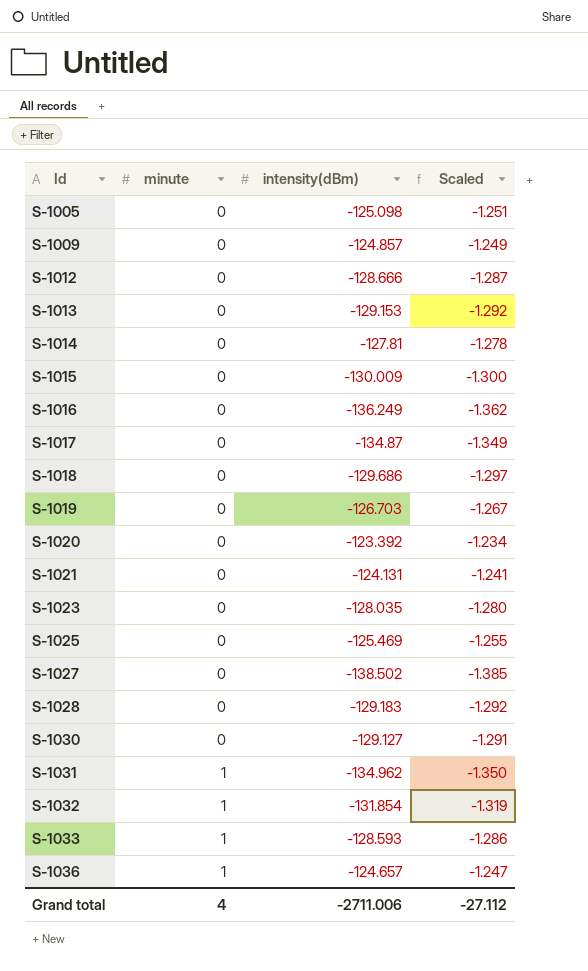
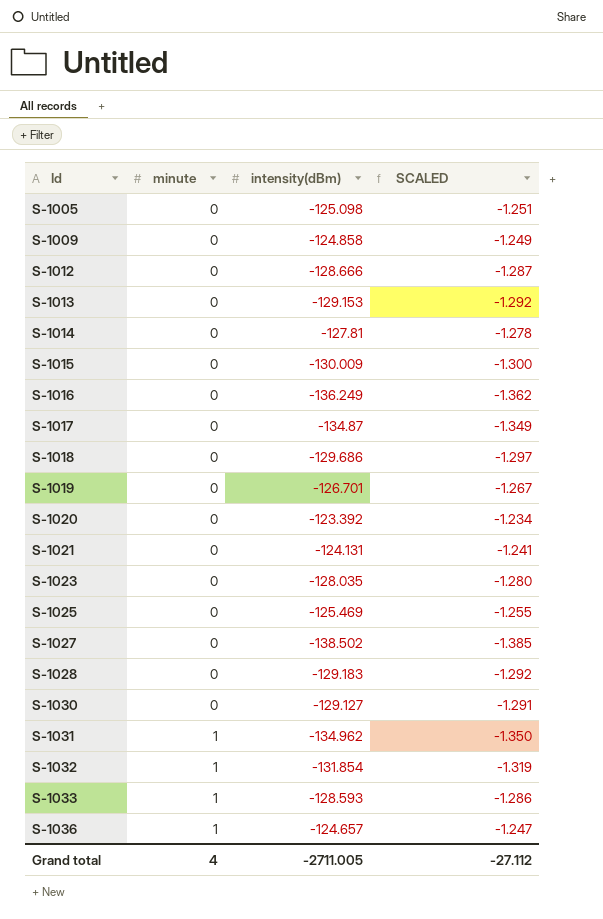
column name: Scaled -> SCALED
S-1009 | intensity(dBm): -124.857 -> -124.858
S-1019 | intensity(dBm): -126.703 -> -126.701
Grand total | intensity(dBm): -2711.006 -> -2711.005

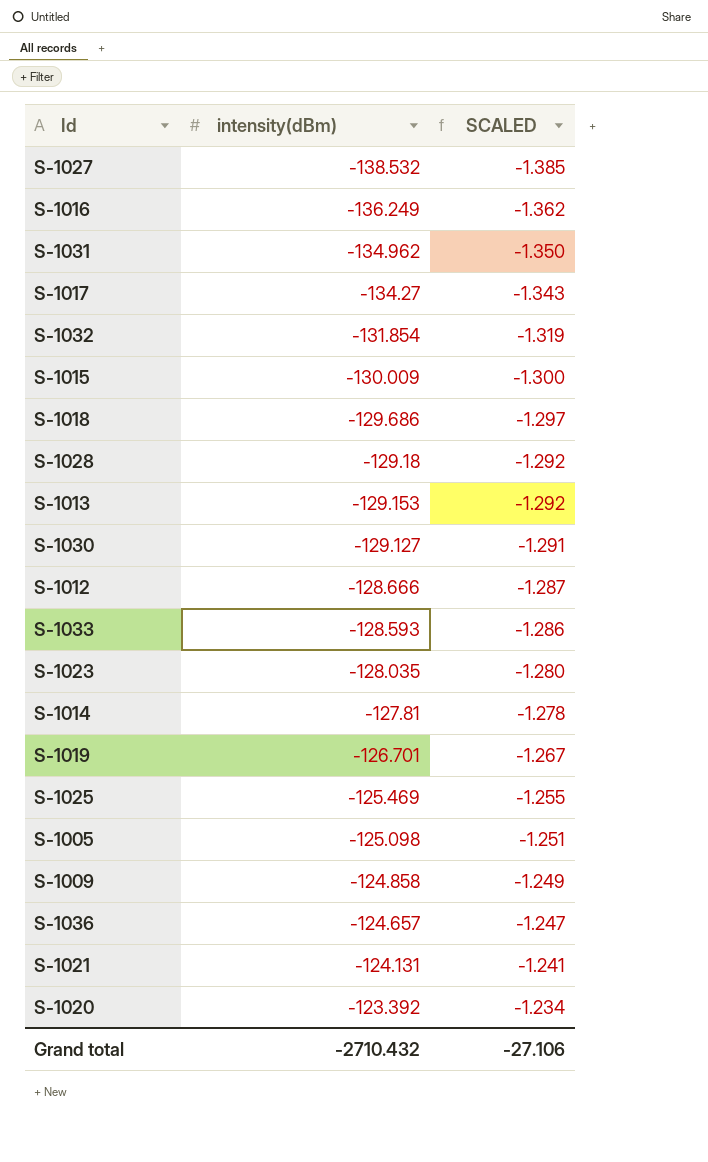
row order: Id ascending -> intensity(dBm) ascending
column minute | position: 2 -> none
S-1027 | intensity(dBm): -138.502 -> -138.532
S-1017 | intensity(dBm): -134.87 -> -134.27
S-1017 | SCALED: -1.349 -> -1.343
S-1028 | intensity(dBm): -129.183 -> -129.18
Grand total | intensity(dBm): -2711.005 -> -2710.432
Grand total | SCALED: -27.112 -> -27.106

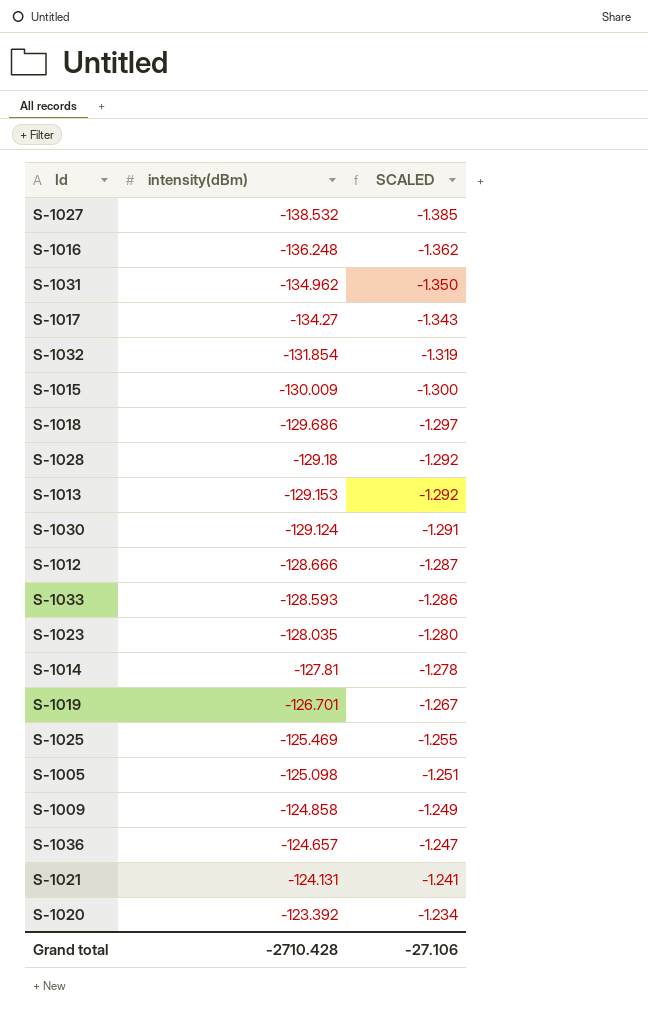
S-1016 | intensity(dBm): -136.249 -> -136.248
S-1030 | intensity(dBm): -129.127 -> -129.124
Grand total | intensity(dBm): -2710.432 -> -2710.428

